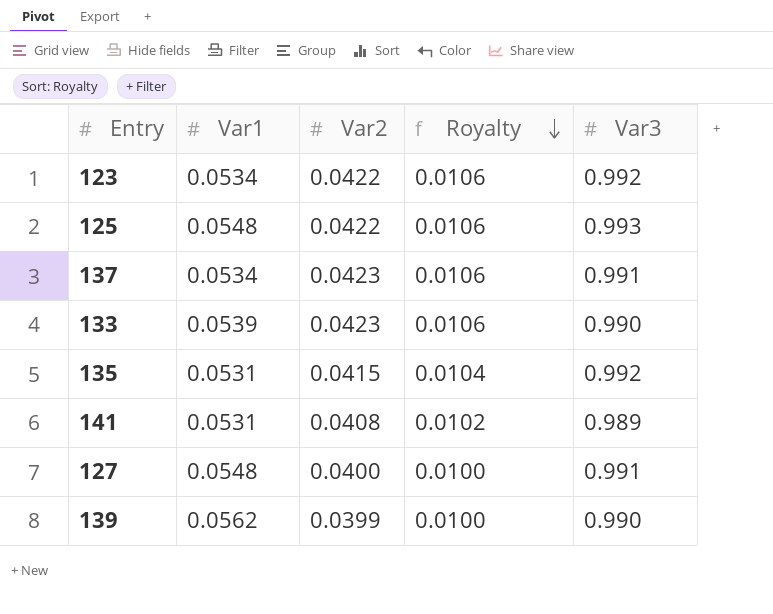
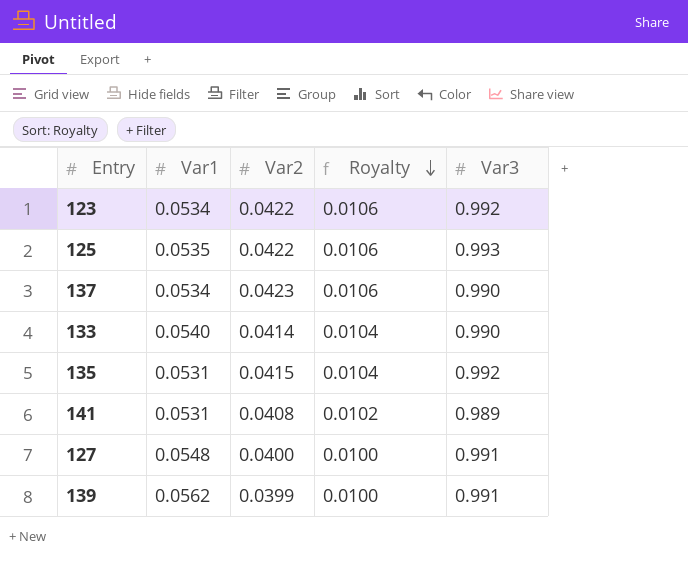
125 | Var1: 0.0548 -> 0.0535
137 | Var3: 0.991 -> 0.990
133 | Var1: 0.0539 -> 0.0540
133 | Var2: 0.0423 -> 0.0414
133 | Royalty: 0.0106 -> 0.0104
139 | Var3: 0.990 -> 0.991

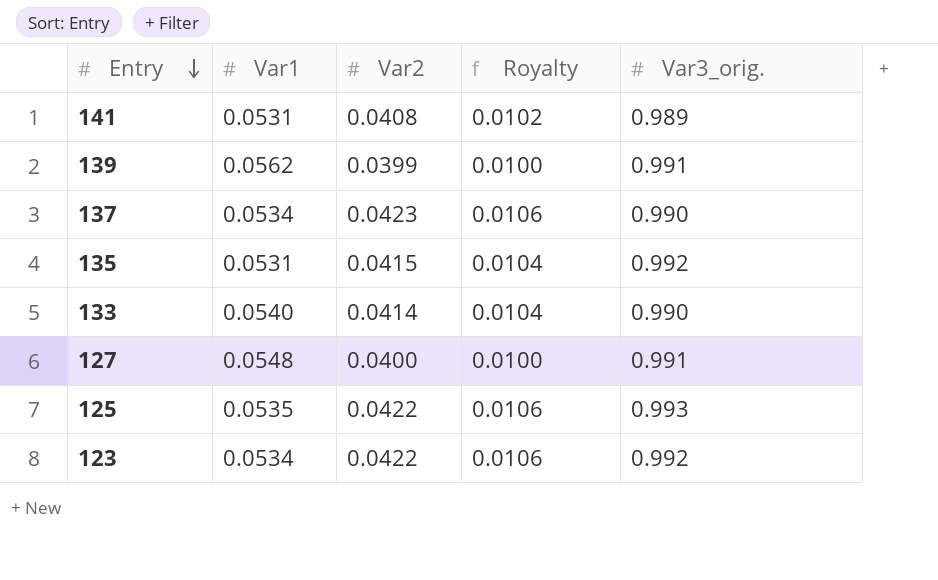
row order: Royalty descending -> Entry descending
column name: Var3 -> Var3_orig.

